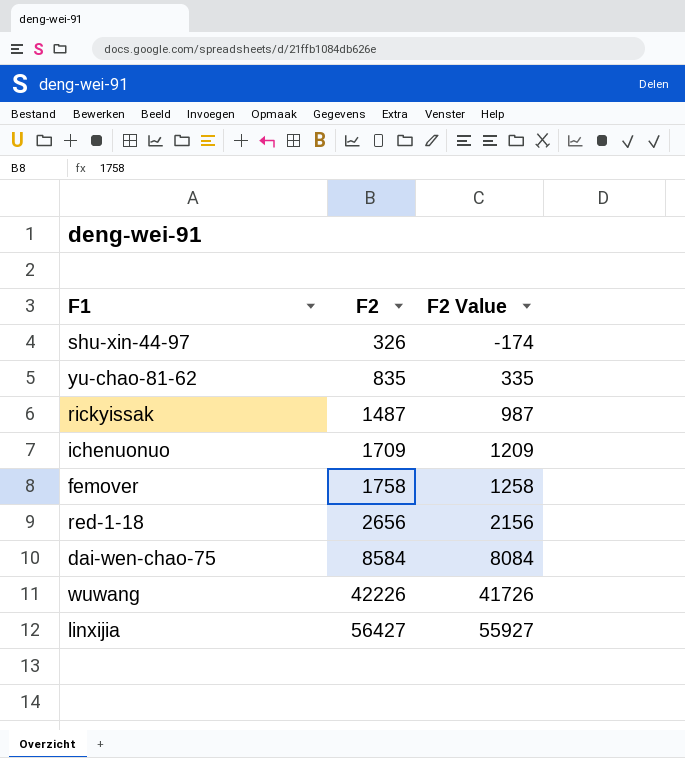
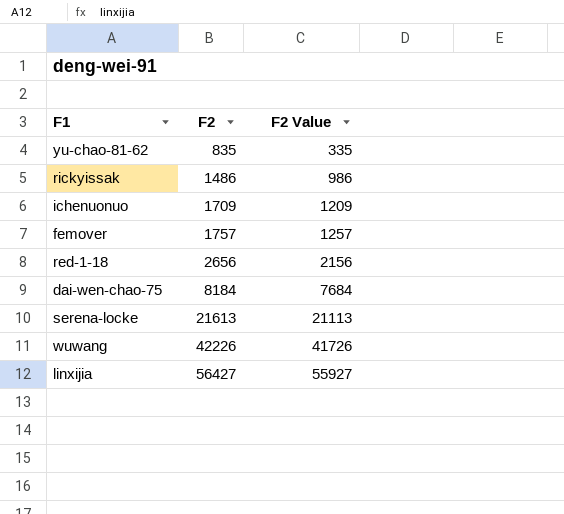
row shu-xin-44-97: 326 | -174 -> none
rickyissak | F2: 1487 -> 1486
rickyissak | F2 Value: 987 -> 986
femover | F2: 1758 -> 1757
femover | F2 Value: 1258 -> 1257
dai-wen-chao-75 | F2: 8584 -> 8184
dai-wen-chao-75 | F2 Value: 8084 -> 7684
row serena-locke: none -> 21613 | 21113

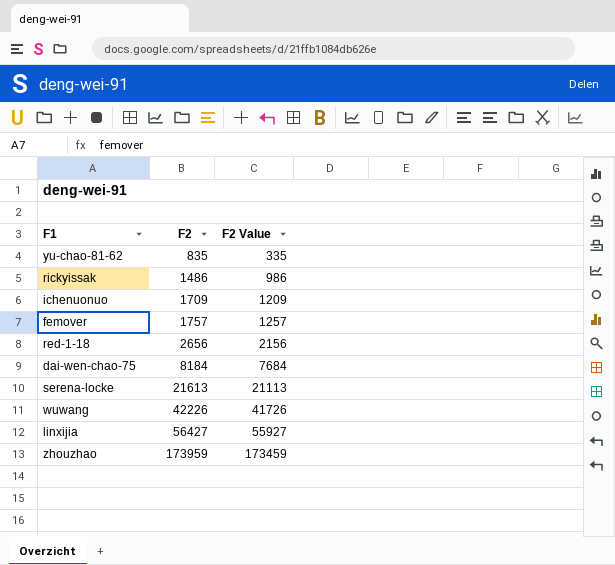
row zhouzhao: none -> 173959 | 173459

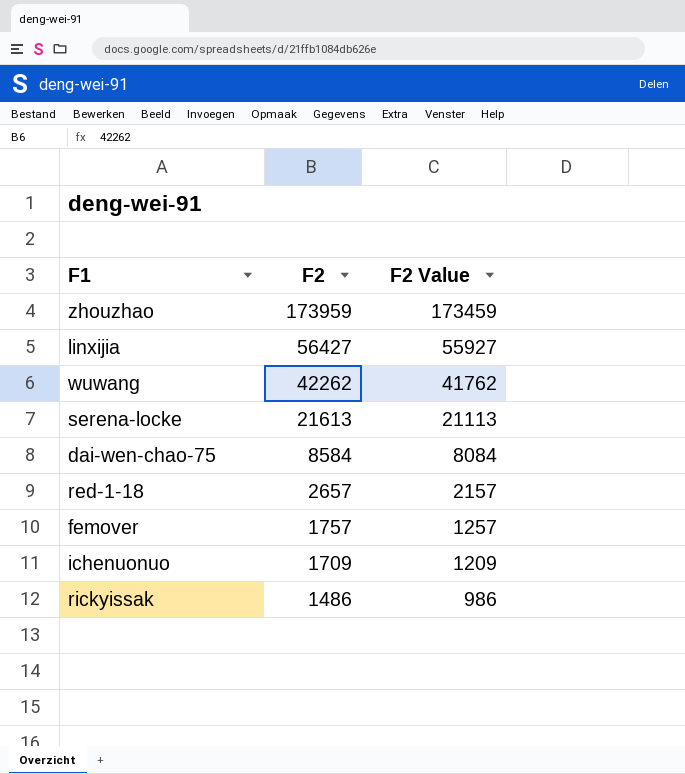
row order: F2 ascending -> F2 descending
row yu-chao-81-62: 835 | 335 -> none
wuwang | F2: 42226 -> 42262
wuwang | F2 Value: 41726 -> 41762
dai-wen-chao-75 | F2: 8184 -> 8584
dai-wen-chao-75 | F2 Value: 7684 -> 8084
red-1-18 | F2: 2656 -> 2657
red-1-18 | F2 Value: 2156 -> 2157

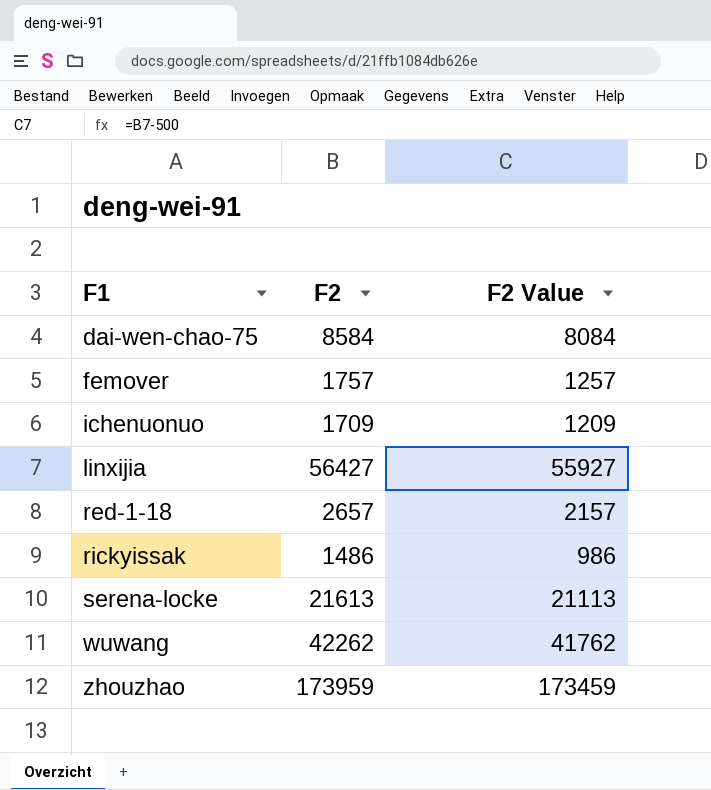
row order: F2 descending -> F1 ascending

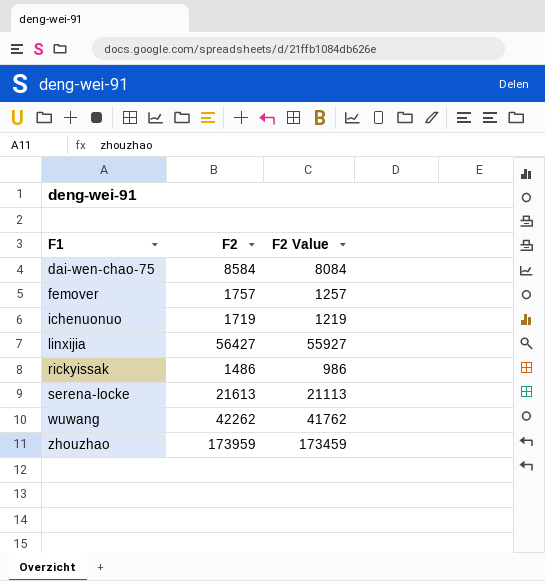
row red-1-18: 2657 | 2157 -> none
ichenuonuo | F2: 1709 -> 1719
ichenuonuo | F2 Value: 1209 -> 1219

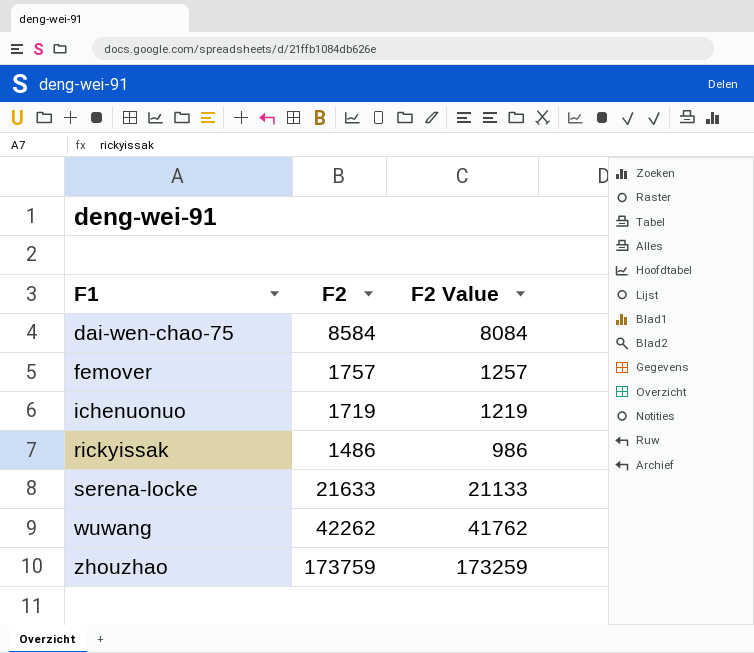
row linxijia: 56427 | 55927 -> none
serena-locke | F2: 21613 -> 21633
serena-locke | F2 Value: 21113 -> 21133
zhouzhao | F2: 173959 -> 173759
zhouzhao | F2 Value: 173459 -> 173259

